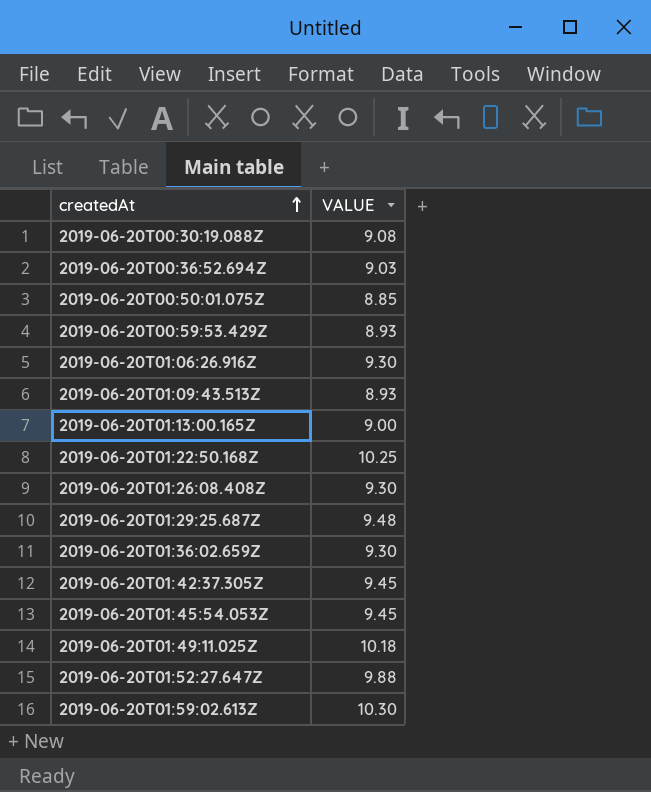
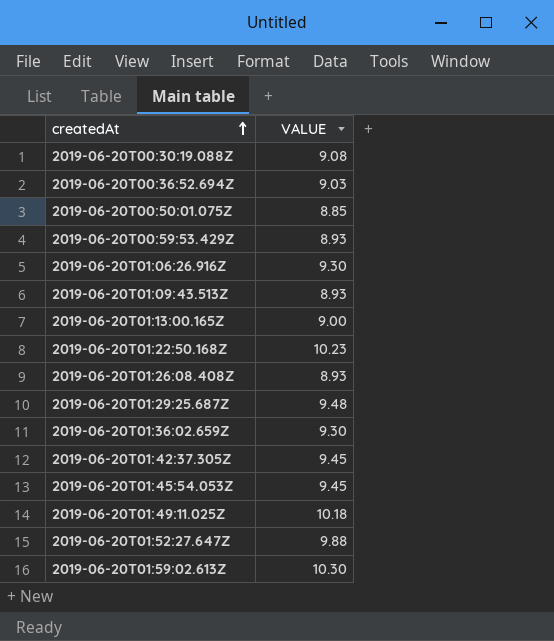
2019-06-20T01:22:50.168Z | VALUE: 10.25 -> 10.23
2019-06-20T01:26:08.408Z | VALUE: 9.30 -> 8.93

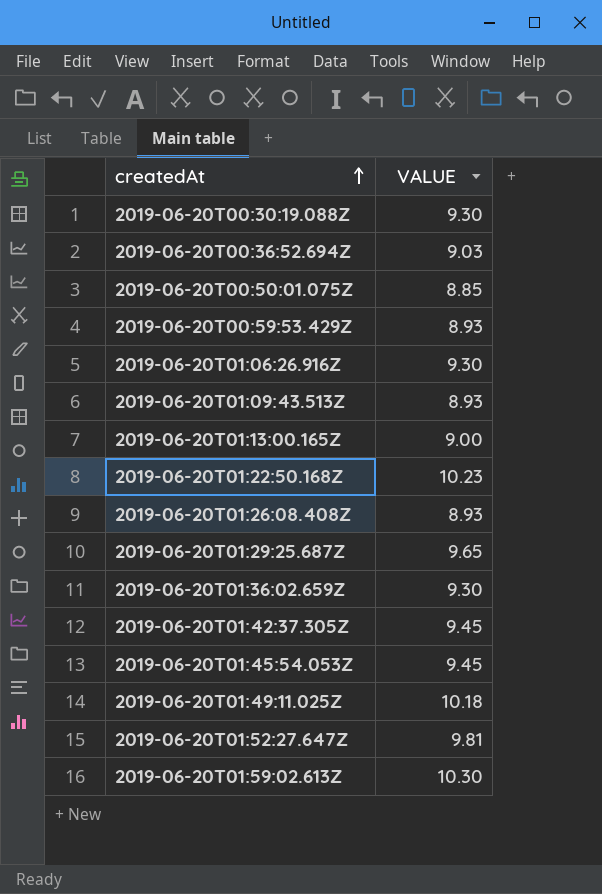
2019-06-20T00:30:19.088Z | VALUE: 9.08 -> 9.30
2019-06-20T01:29:25.687Z | VALUE: 9.48 -> 9.65
2019-06-20T01:52:27.647Z | VALUE: 9.88 -> 9.81

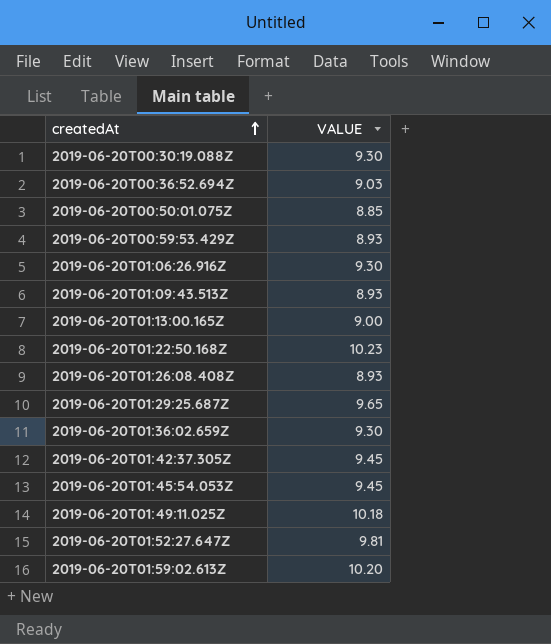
2019-06-20T01:59:02.613Z | VALUE: 10.30 -> 10.20

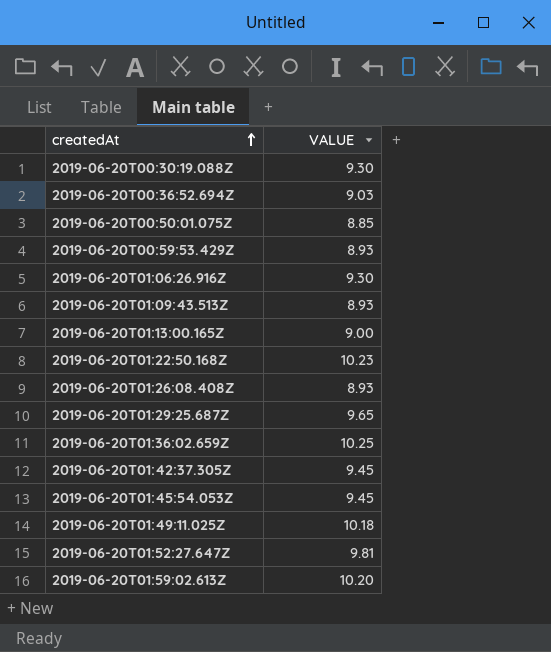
2019-06-20T01:36:02.659Z | VALUE: 9.30 -> 10.25

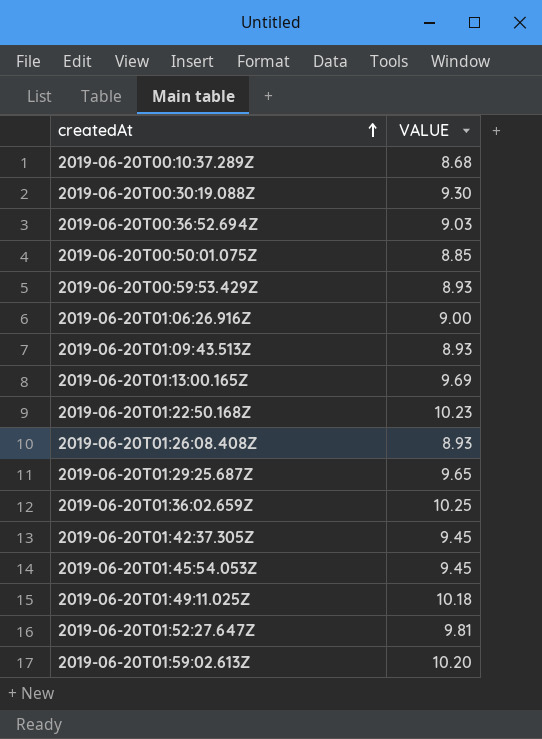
row 2019-06-20T00:10:37.289Z: none -> 8.68
2019-06-20T01:06:26.916Z | VALUE: 9.30 -> 9.00
2019-06-20T01:13:00.165Z | VALUE: 9.00 -> 9.69

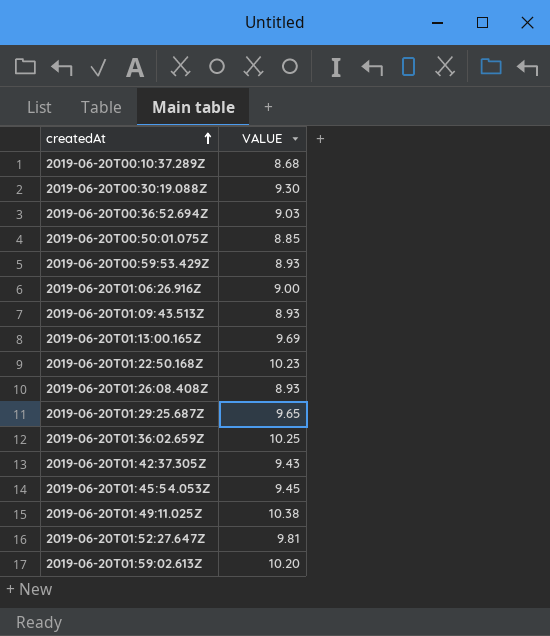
2019-06-20T01:42:37.305Z | VALUE: 9.45 -> 9.43
2019-06-20T01:49:11.025Z | VALUE: 10.18 -> 10.38

